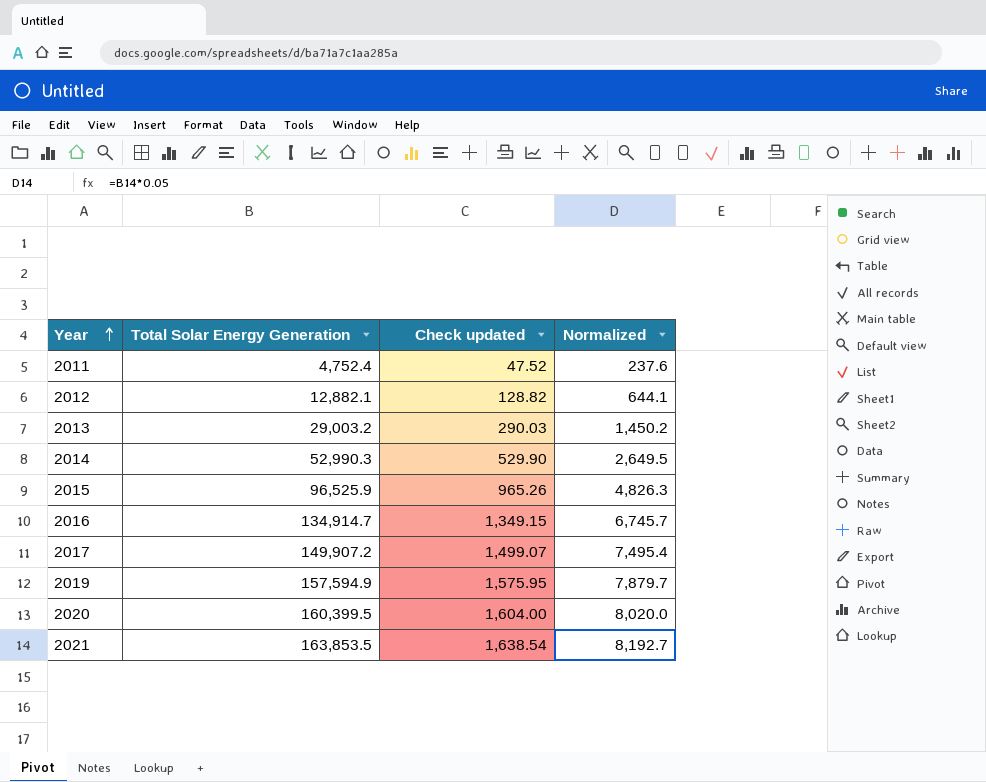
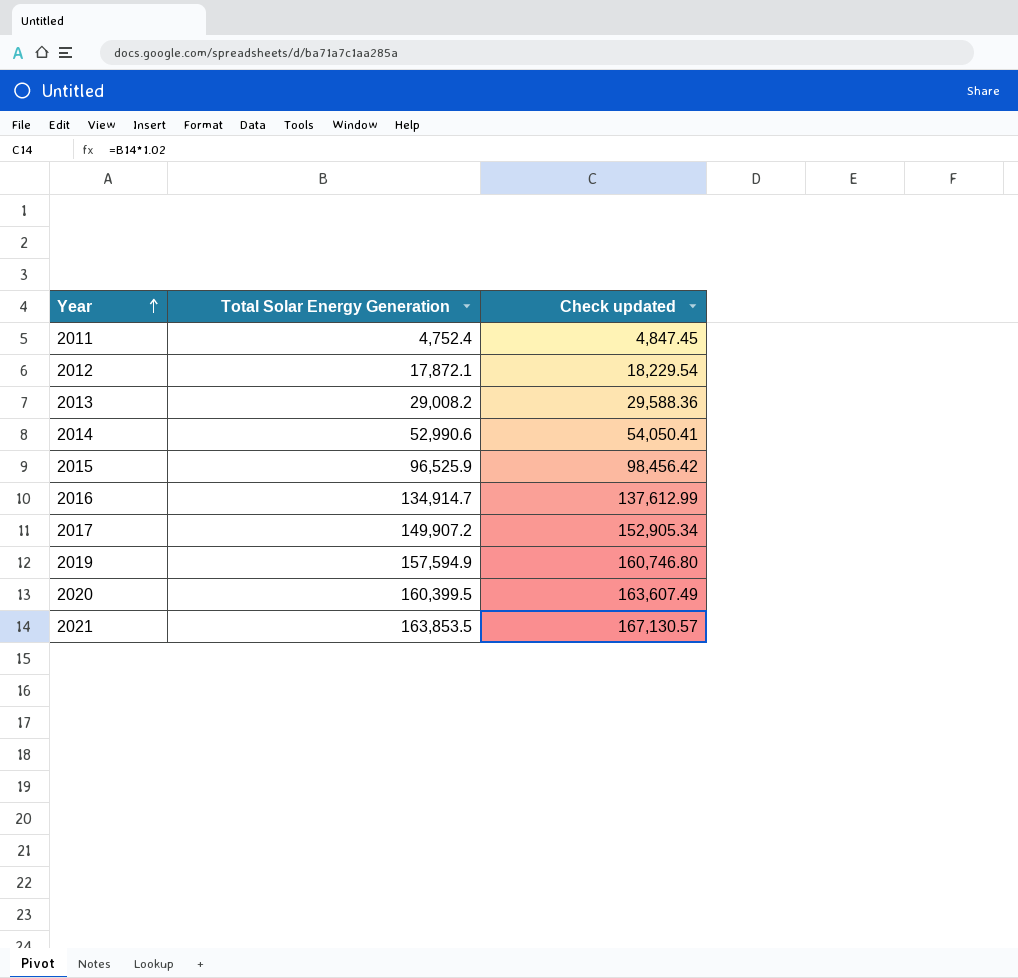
column Normalized | formula: [Total Solar Energy Generation] * 0.05 -> none
column Check updated | formula: [Total Solar Energy Generation] * 0.01 -> [Total Solar Energy Generation] * 1.02
2012 | Total Solar Energy Generation: 12,882.1 -> 17,872.1
2013 | Total Solar Energy Generation: 29,003.2 -> 29,008.2
2014 | Total Solar Energy Generation: 52,990.3 -> 52,990.6

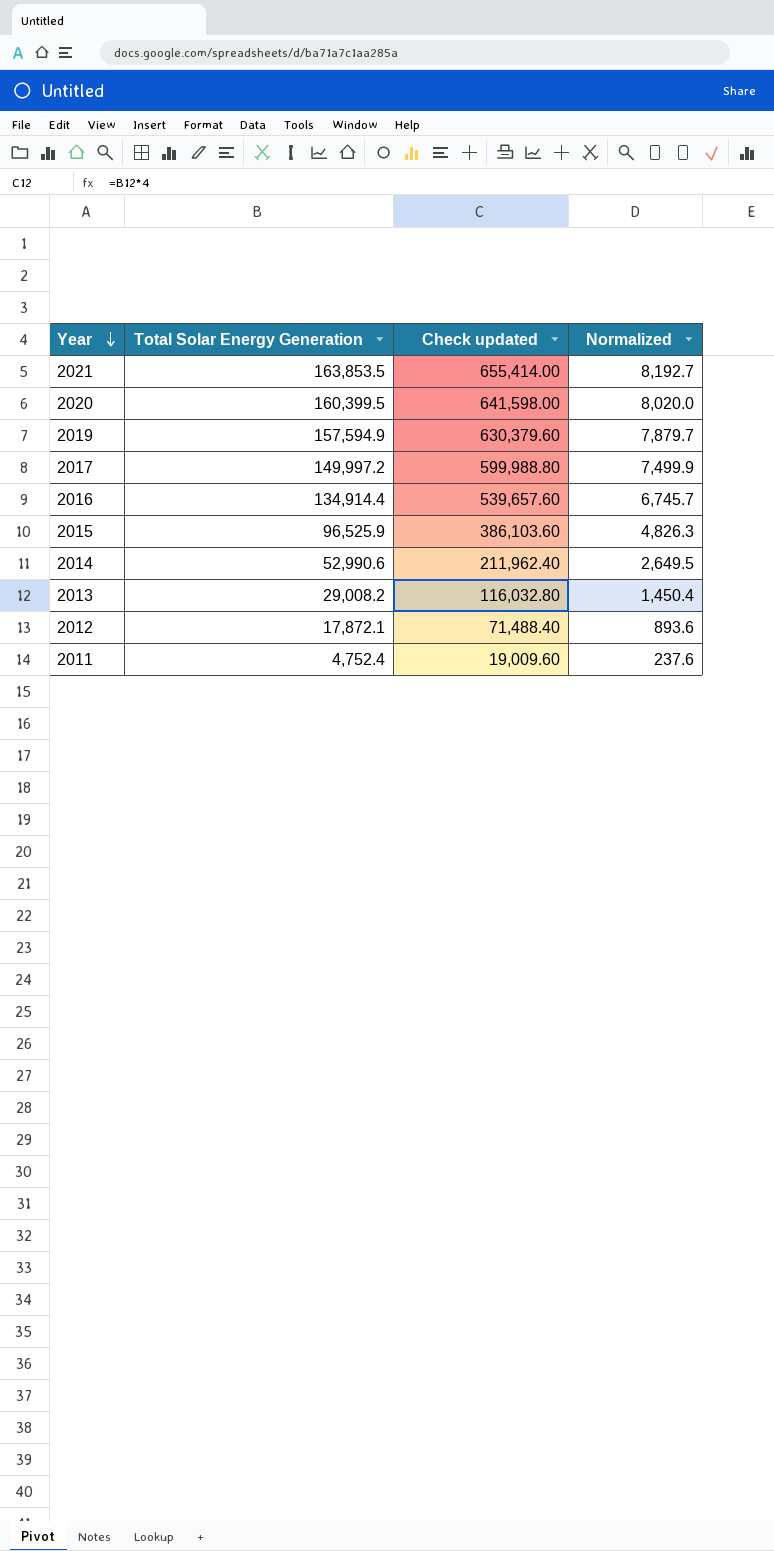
row order: Year ascending -> Year descending
column Check updated | formula: [Total Solar Energy Generation] * 1.02 -> [Total Solar Energy Generation] * 4
column Normalized | formula: none -> [Total Solar Energy Generation] * 0.05
2017 | Total Solar Energy Generation: 149,907.2 -> 149,997.2
2016 | Total Solar Energy Generation: 134,914.7 -> 134,914.4

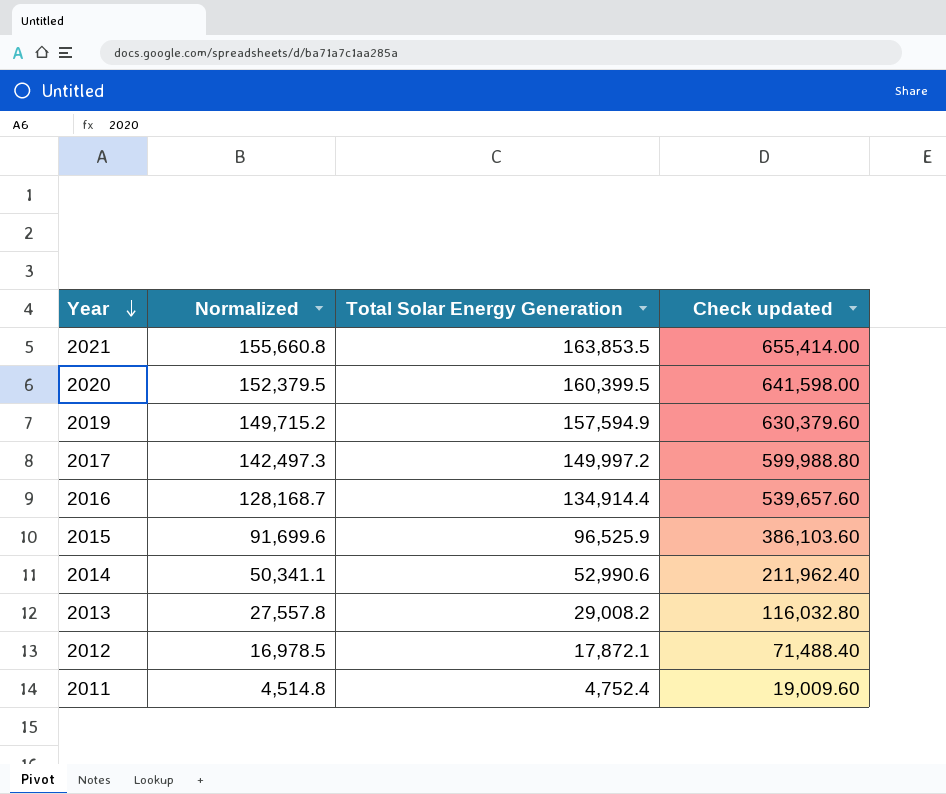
column Normalized | formula: [Total Solar Energy Generation] * 0.05 -> [Total Solar Energy Generation] * 0.95
column Normalized | position: 4 -> 2

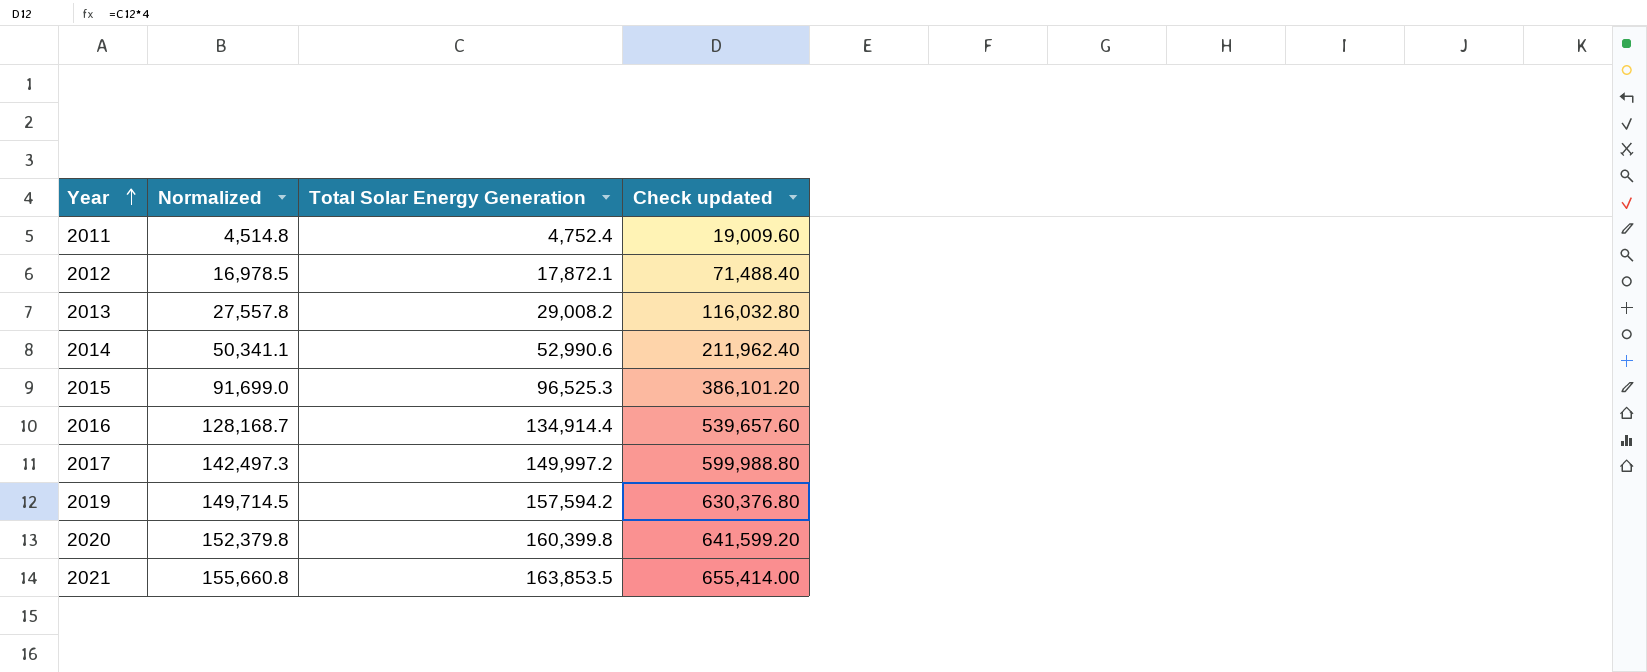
row order: Year descending -> Year ascending
2015 | Normalized: 91,699.6 -> 91,699.0
2015 | Total Solar Energy Generation: 96,525.9 -> 96,525.3
2015 | Check updated: 386,103.60 -> 386,101.20
2019 | Normalized: 149,715.2 -> 149,714.5
2019 | Total Solar Energy Generation: 157,594.9 -> 157,594.2
2019 | Check updated: 630,379.60 -> 630,376.80
2020 | Normalized: 152,379.5 -> 152,379.8
2020 | Total Solar Energy Generation: 160,399.5 -> 160,399.8
2020 | Check updated: 641,598.00 -> 641,599.20

